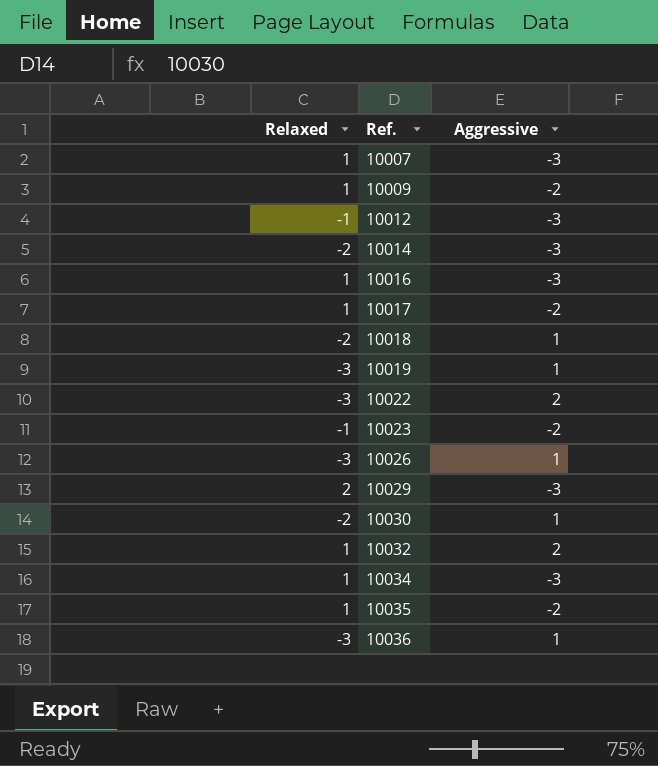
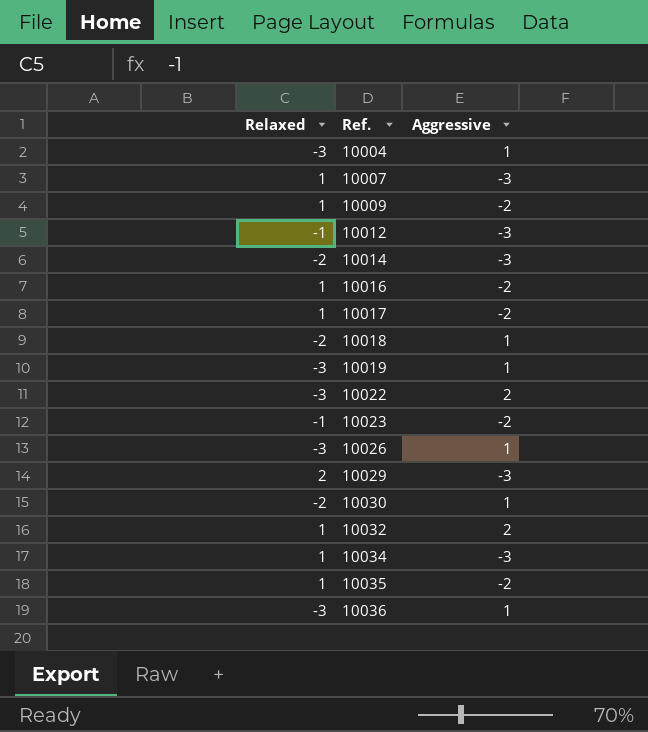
row 10004: none -> -3 | 1
10016 | Aggressive: -3 -> -2

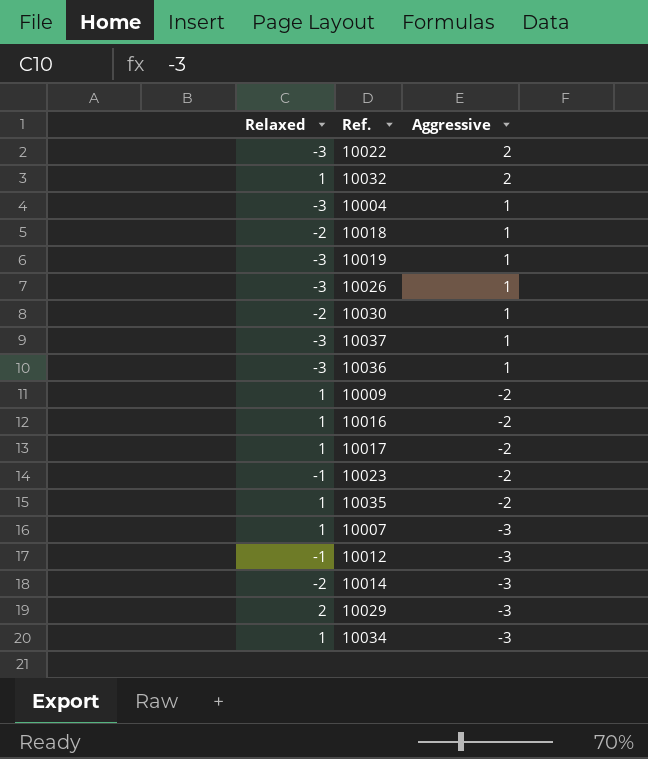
row order: Ref. ascending -> Aggressive descending
row 10037: none -> -3 | 1

